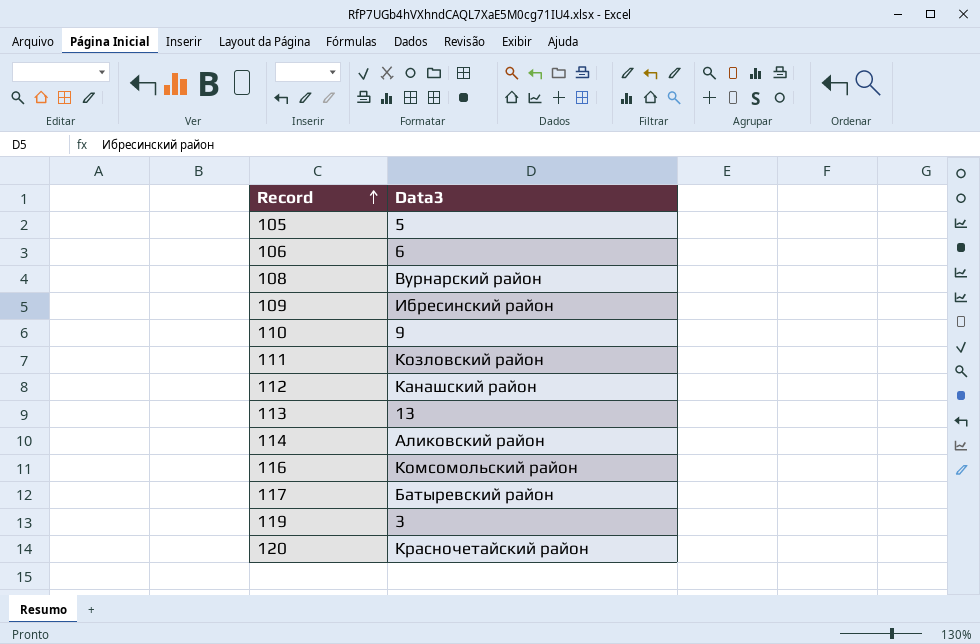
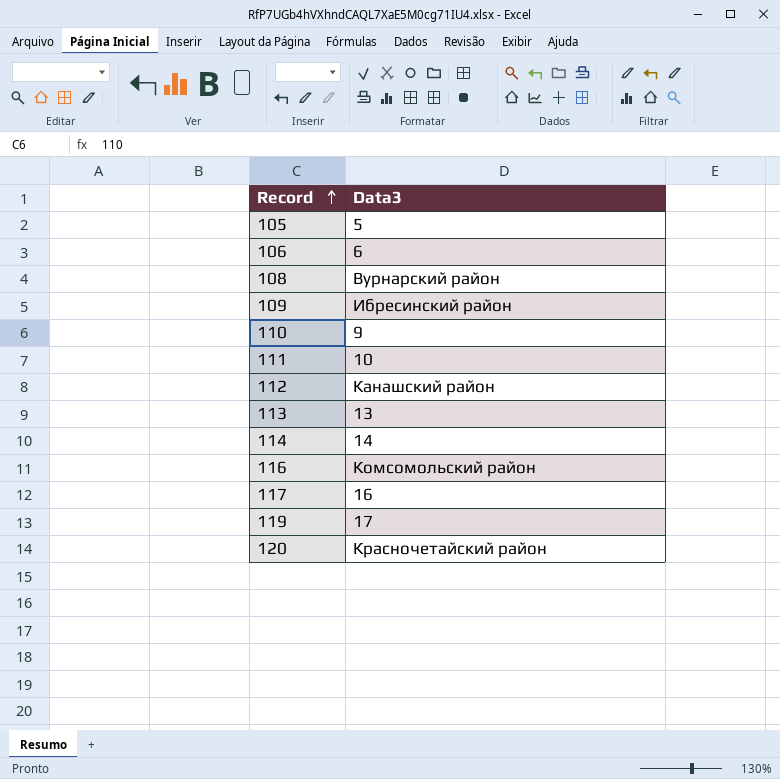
111 | Data3: Козловский район -> 10
114 | Data3: Аликовский район -> 14
117 | Data3: Батыревский район -> 16
119 | Data3: 3 -> 17

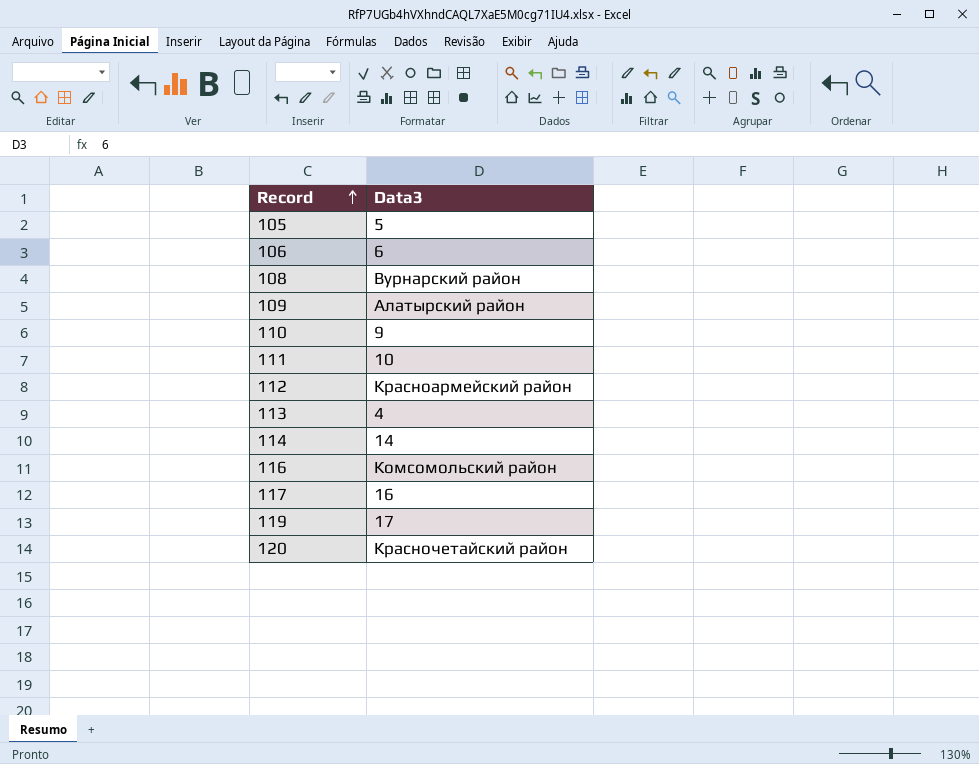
109 | Data3: Ибресинский район -> Алатырский район
112 | Data3: Канашский район -> Красноармейский район
113 | Data3: 13 -> 4

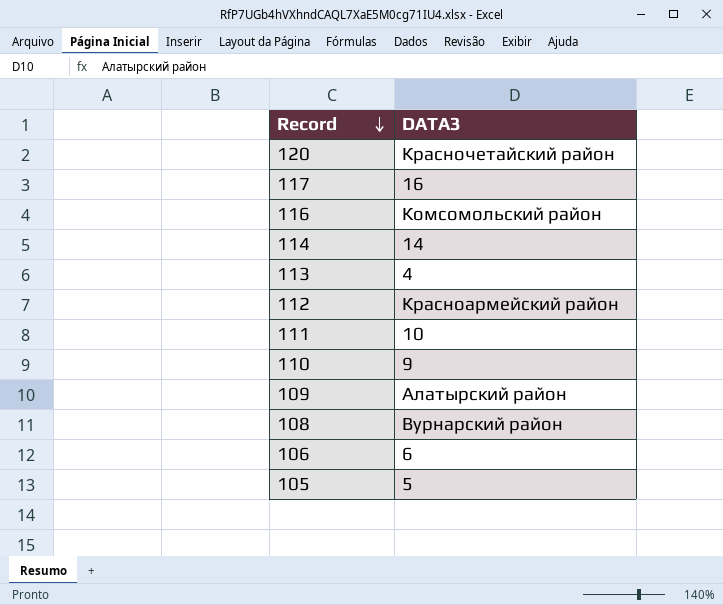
row order: Record ascending -> Record descending
column name: Data3 -> DATA3
row 119: 17 -> none

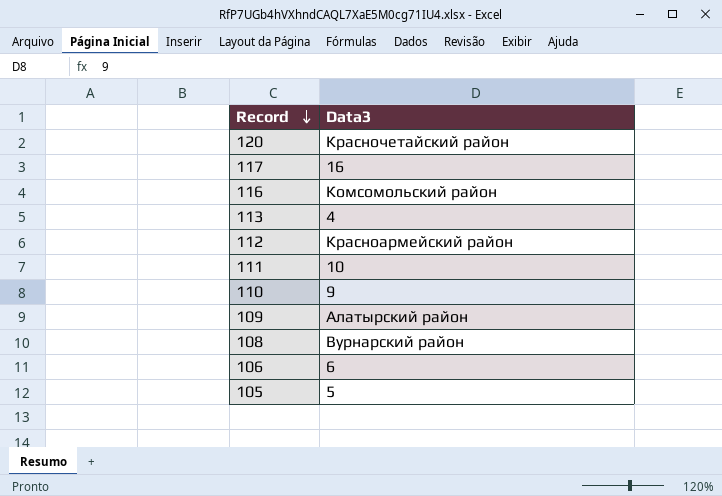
column name: DATA3 -> Data3
row 114: 14 -> none

